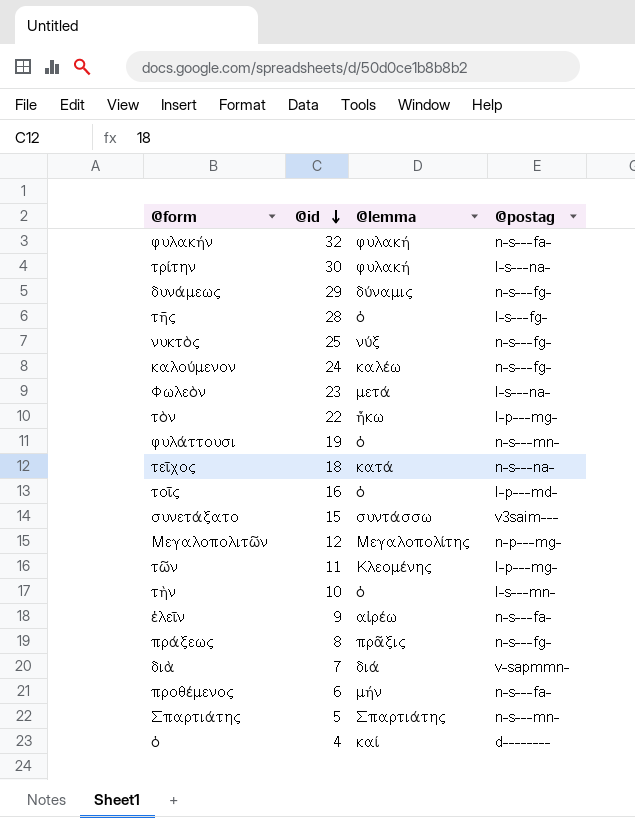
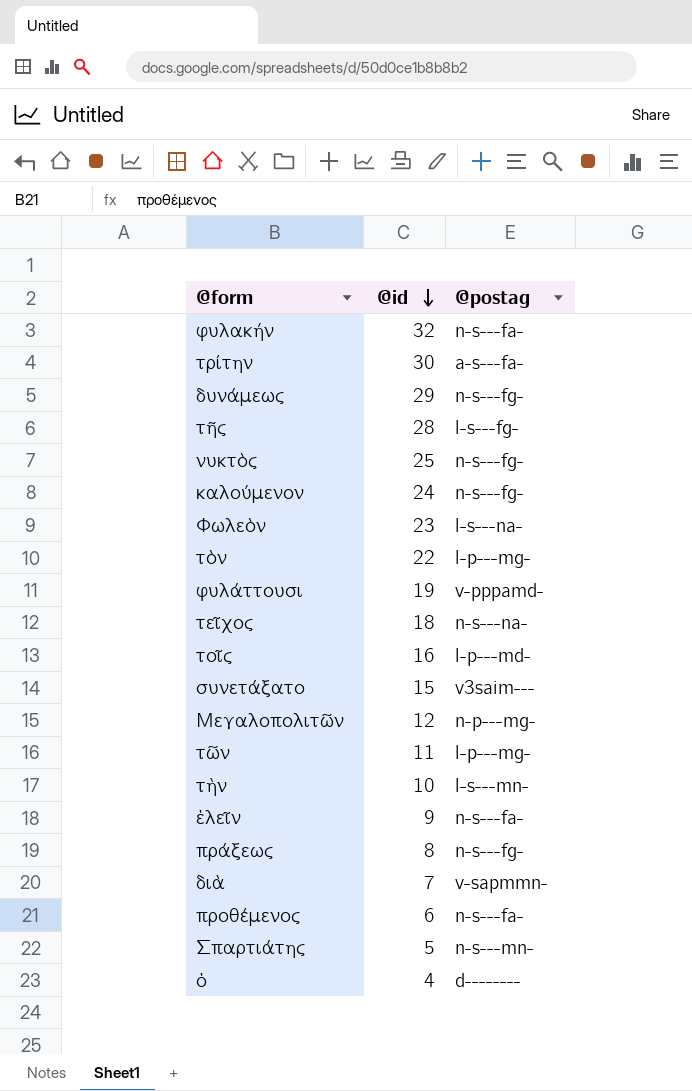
column @lemma | position: 3 -> none
τρίτην | @postag: l-s---na- -> a-s---fa-
φυλάττουσι | @postag: n-s---mn- -> v-pppamd-

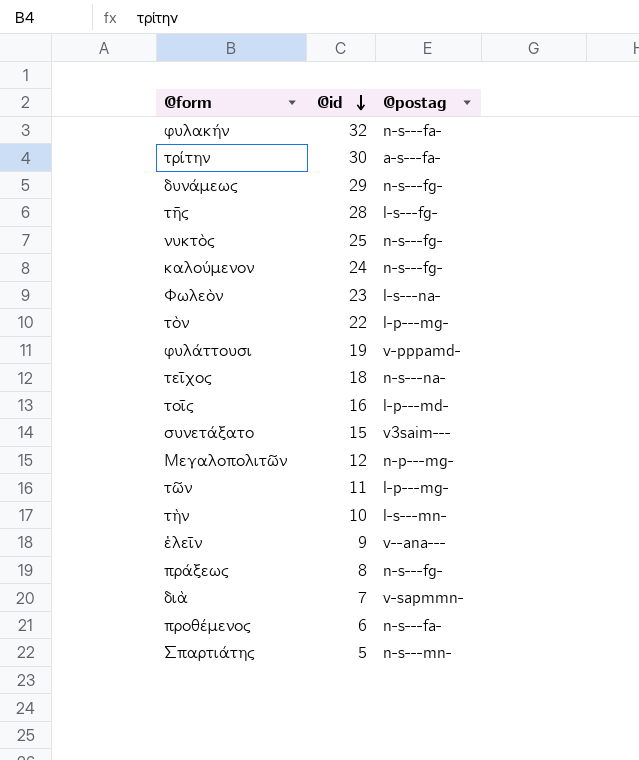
row ὁ: 4 | d-------- -> none
ἑλεῖν | @postag: n-s---fa- -> v--ana---

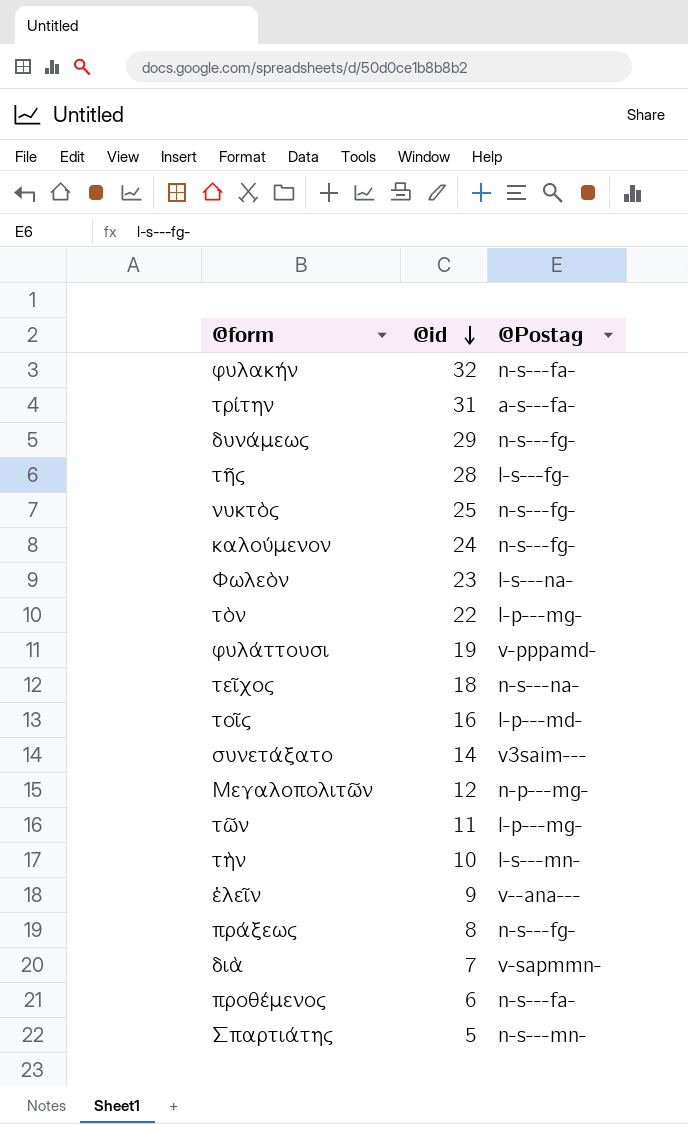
column name: @postag -> @Postag
τρίτην | @id: 30 -> 31
συνετάξατο | @id: 15 -> 14

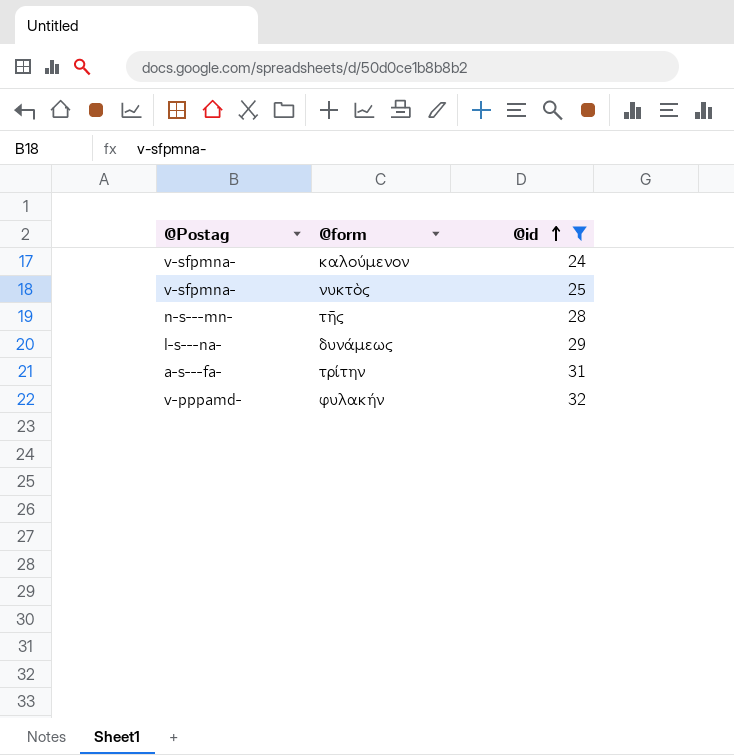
filter: none -> @id >= 24
row order: @id descending -> @id ascending
column @Postag | position: 3 -> 1
καλούμενον | @Postag: n-s---fg- -> v-sfpmna-
νυκτὸς | @Postag: n-s---fg- -> v-sfpmna-
τῆς | @Postag: l-s---fg- -> n-s---mn-
δυνάμεως | @Postag: n-s---fg- -> l-s---na-
φυλακήν | @Postag: n-s---fa- -> v-pppamd-

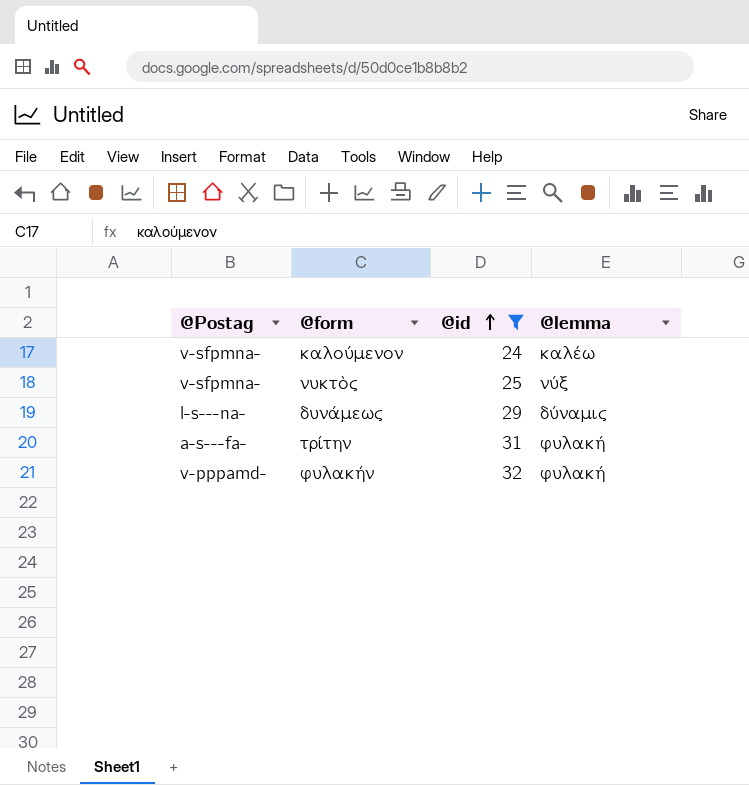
column @lemma | position: none -> 4
row τῆς: n-s---mn- | 28 -> none

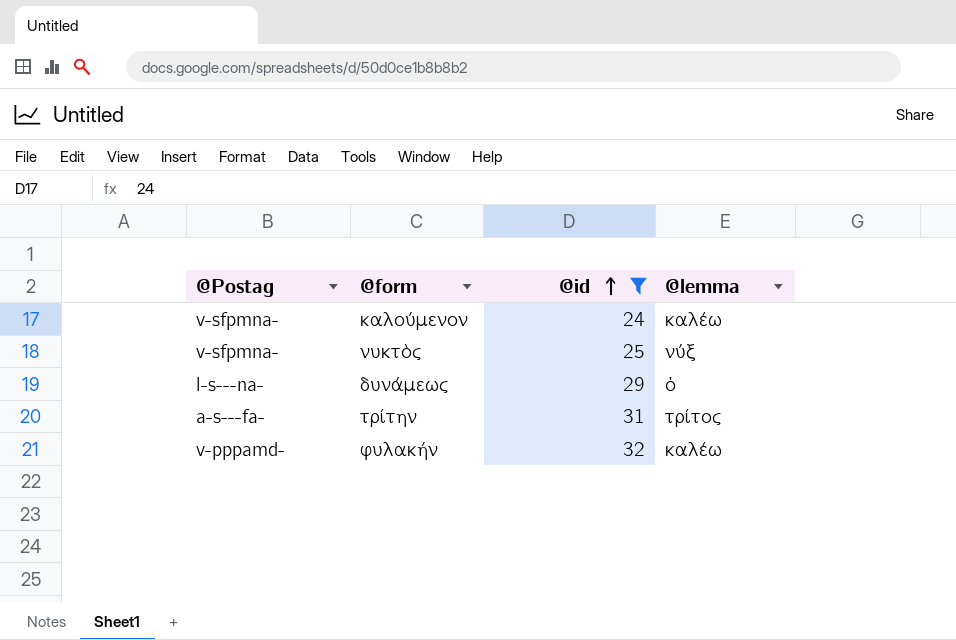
δυνάμεως | @lemma: δύναμις -> ὁ
τρίτην | @lemma: φυλακή -> τρίτος
φυλακήν | @lemma: φυλακή -> καλέω

